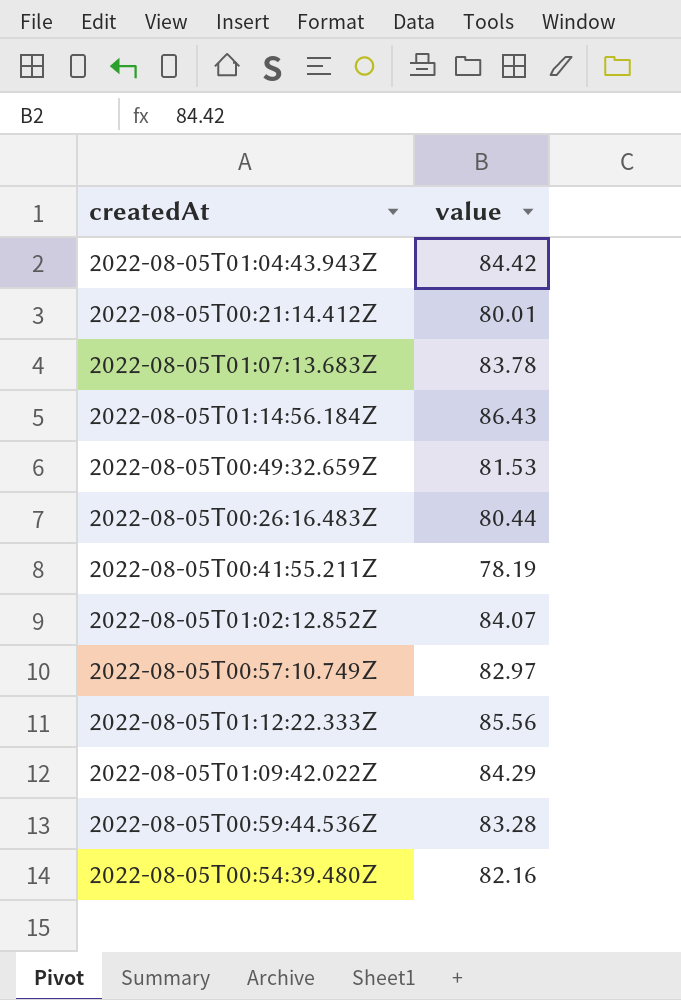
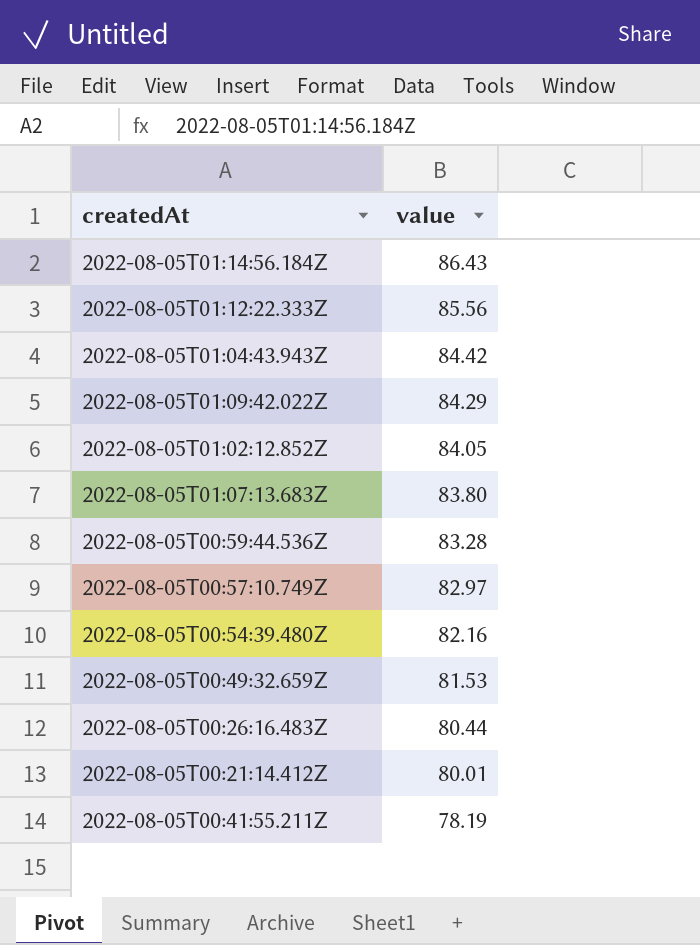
row order: none -> value descending
2022-08-05T01:02:12.852Z | value: 84.07 -> 84.05
2022-08-05T01:07:13.683Z | value: 83.78 -> 83.80

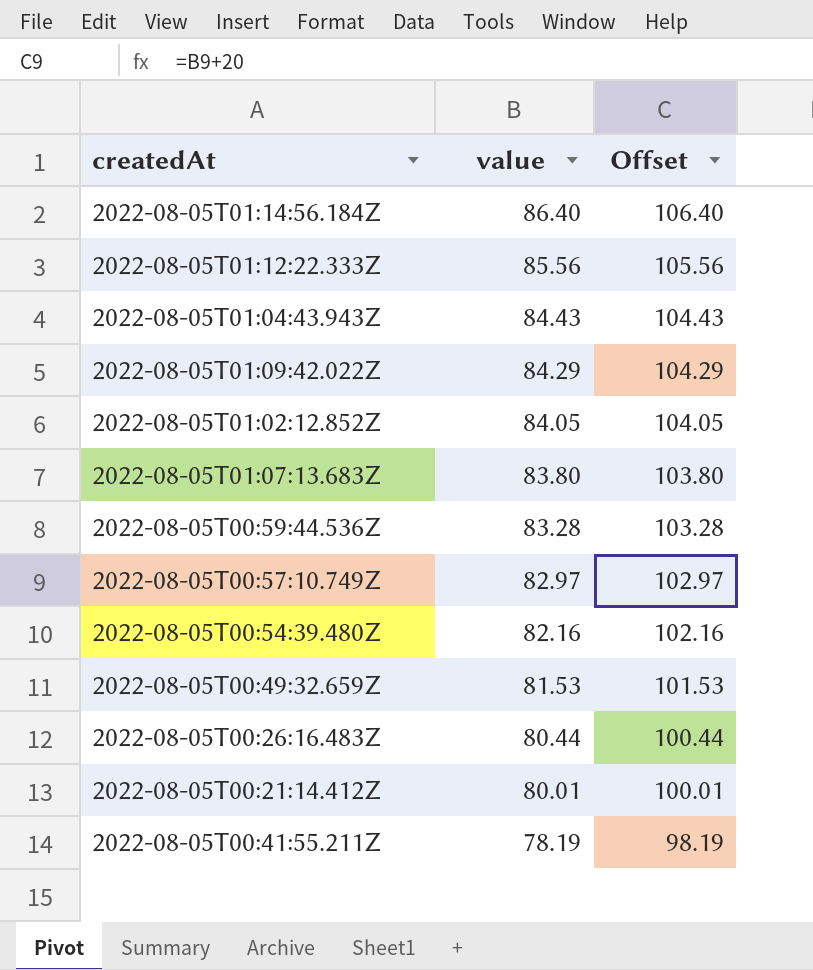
column Offset | formula: none -> [value] + 20
2022-08-05T01:14:56.184Z | value: 86.43 -> 86.40
2022-08-05T01:04:43.943Z | value: 84.42 -> 84.43

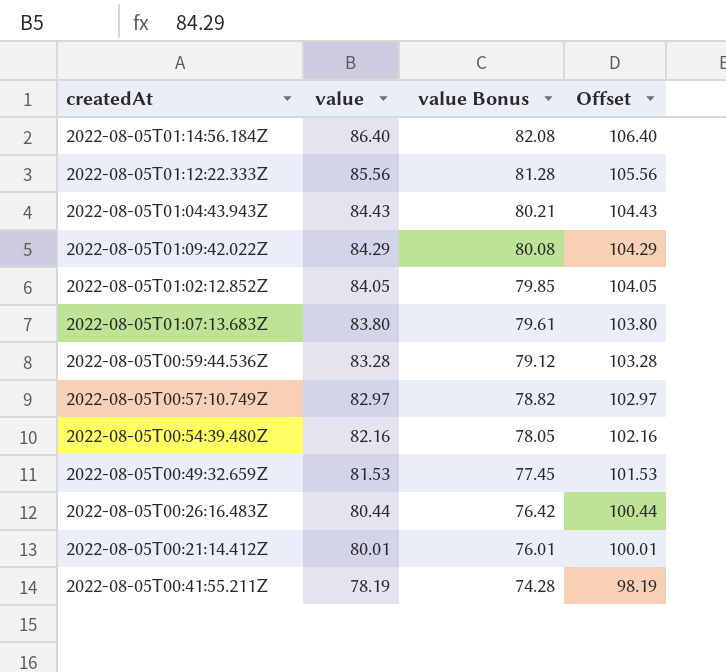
column value Bonus | formula: none -> [value] * 0.95

